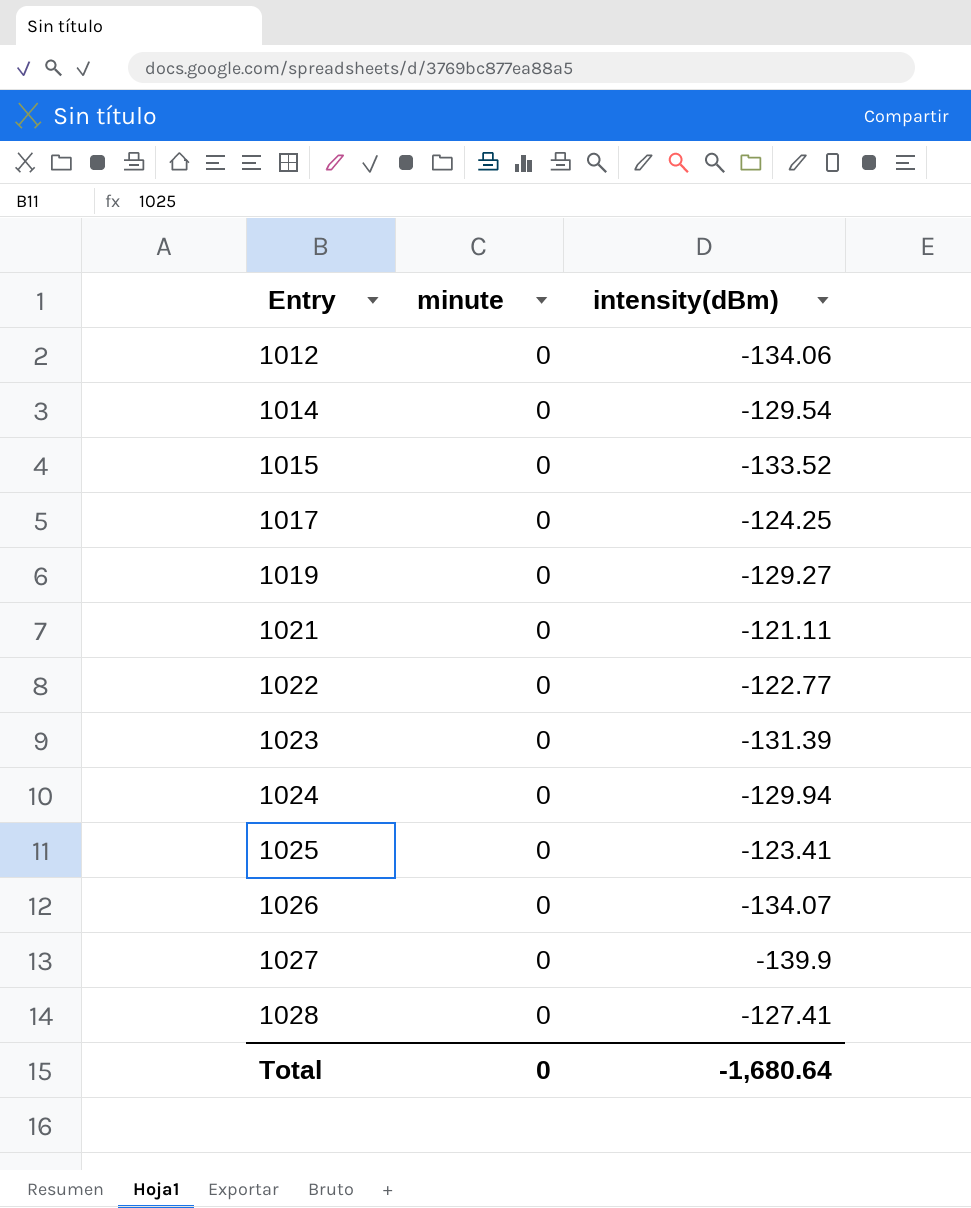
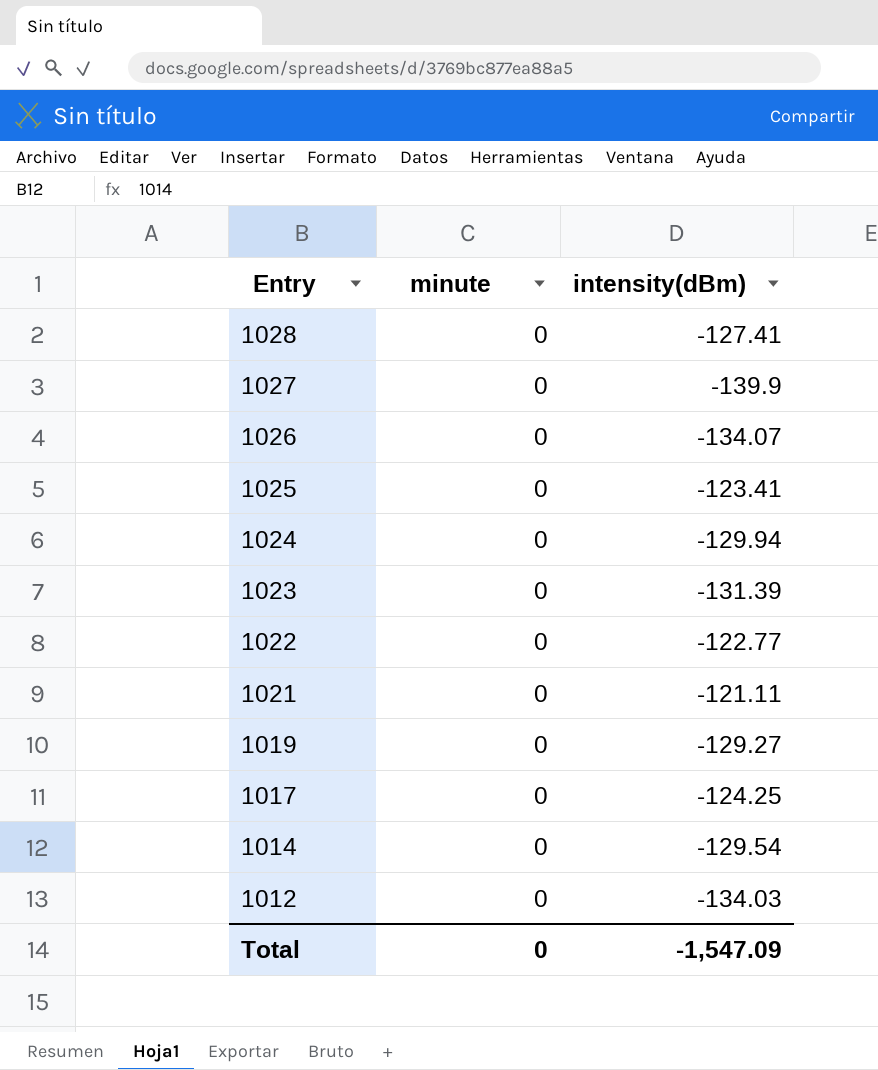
row order: Entry ascending -> Entry descending
row 1015: 0 | -133.52 -> none
1012 | intensity(dBm): -134.06 -> -134.03
Total | intensity(dBm): -1,680.64 -> -1,547.09

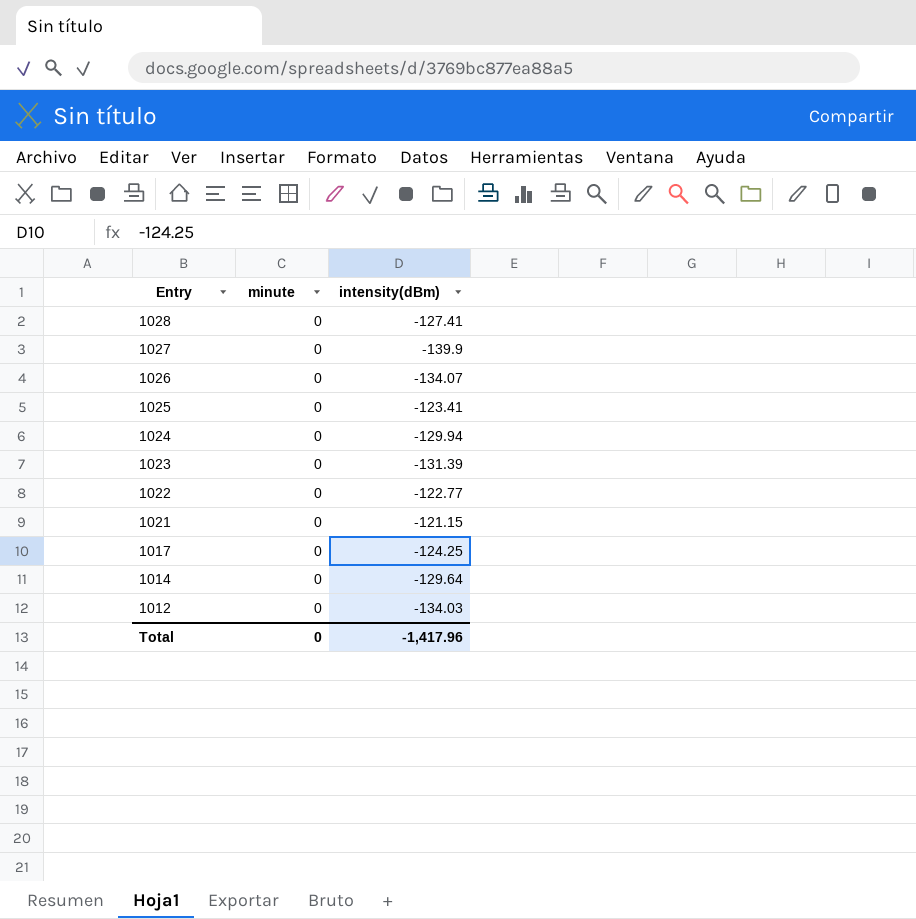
row 1019: 0 | -129.27 -> none
1021 | intensity(dBm): -121.11 -> -121.15
1014 | intensity(dBm): -129.54 -> -129.64
Total | intensity(dBm): -1,547.09 -> -1,417.96

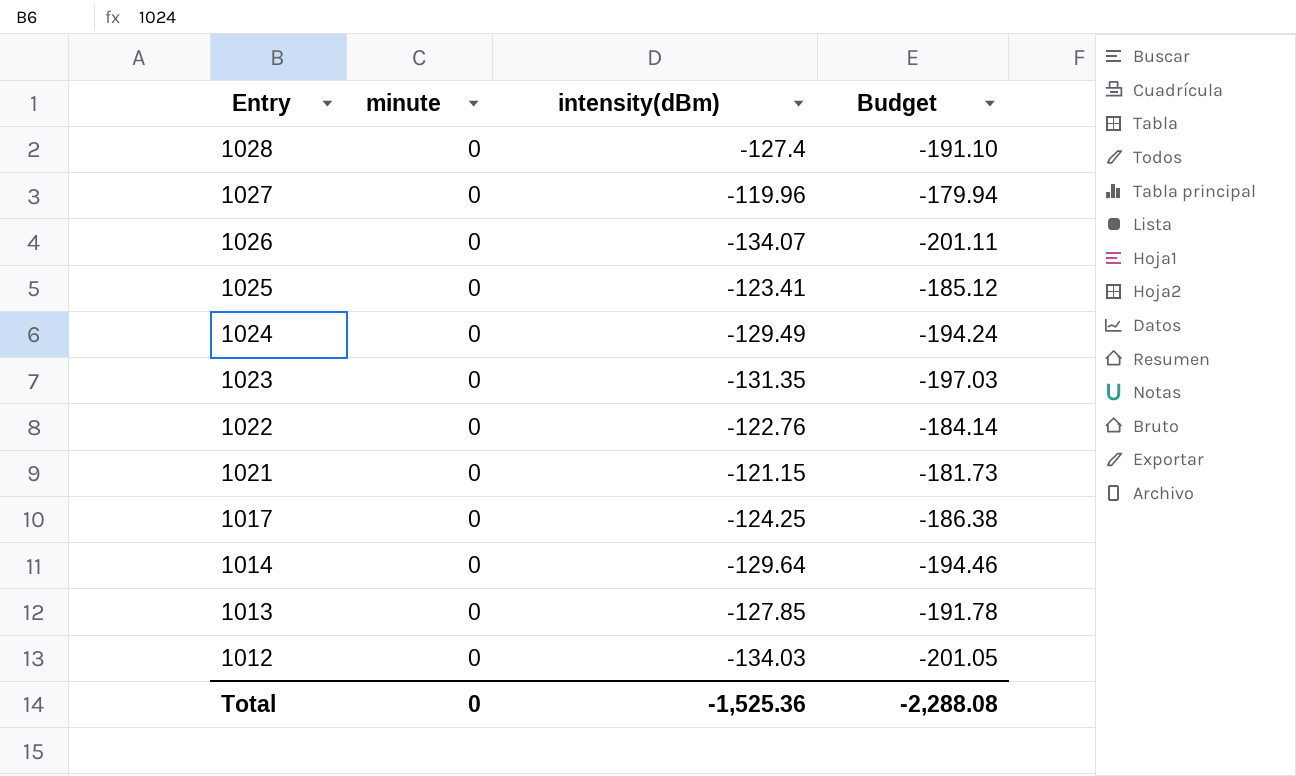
column Budget | formula: none -> [intensity(dBm)] * 1.5
1028 | intensity(dBm): -127.41 -> -127.4
1027 | intensity(dBm): -139.9 -> -119.96
1024 | intensity(dBm): -129.94 -> -129.49
1023 | intensity(dBm): -131.39 -> -131.35
1022 | intensity(dBm): -122.77 -> -122.76
row 1013: none -> 0 | -127.85 | -191.78
Total | intensity(dBm): -1,417.96 -> -1,525.36

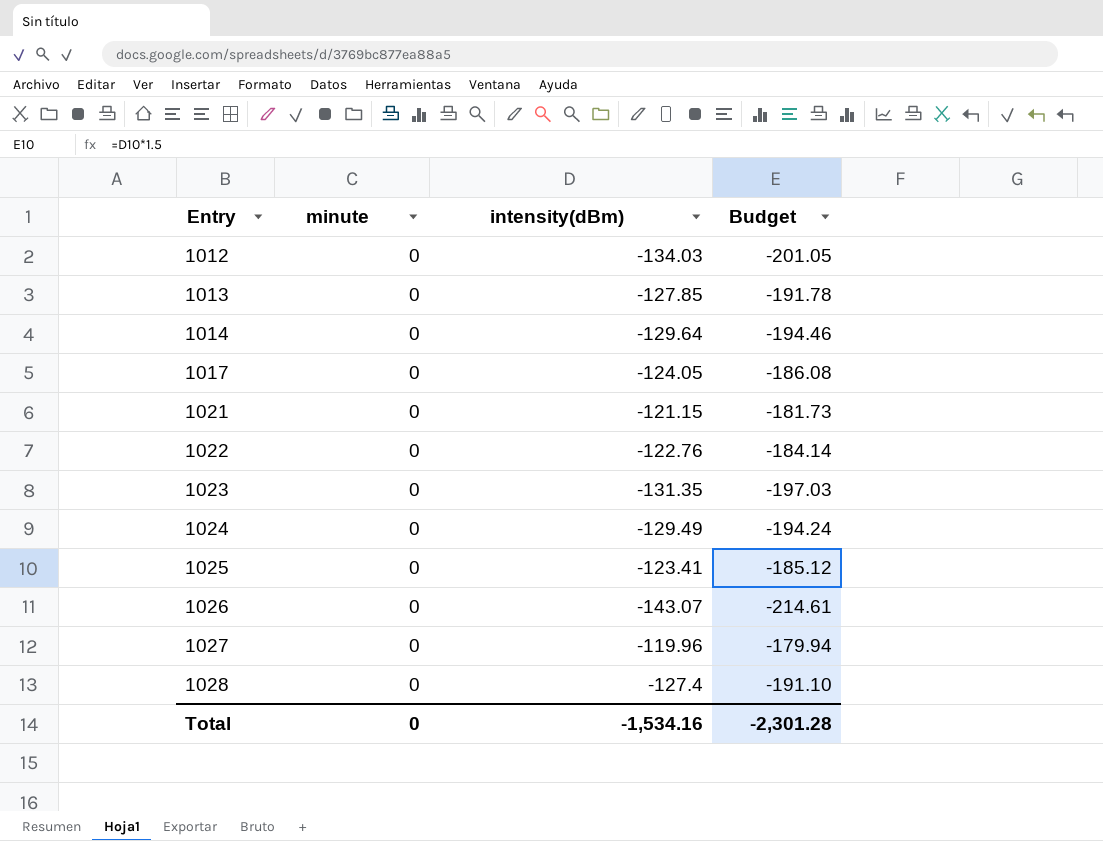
row order: Entry descending -> Entry ascending
1017 | intensity(dBm): -124.25 -> -124.05
1017 | Budget: -186.38 -> -186.08
1026 | intensity(dBm): -134.07 -> -143.07
1026 | Budget: -201.11 -> -214.61
Total | intensity(dBm): -1,525.36 -> -1,534.16
Total | Budget: -2,288.08 -> -2,301.28

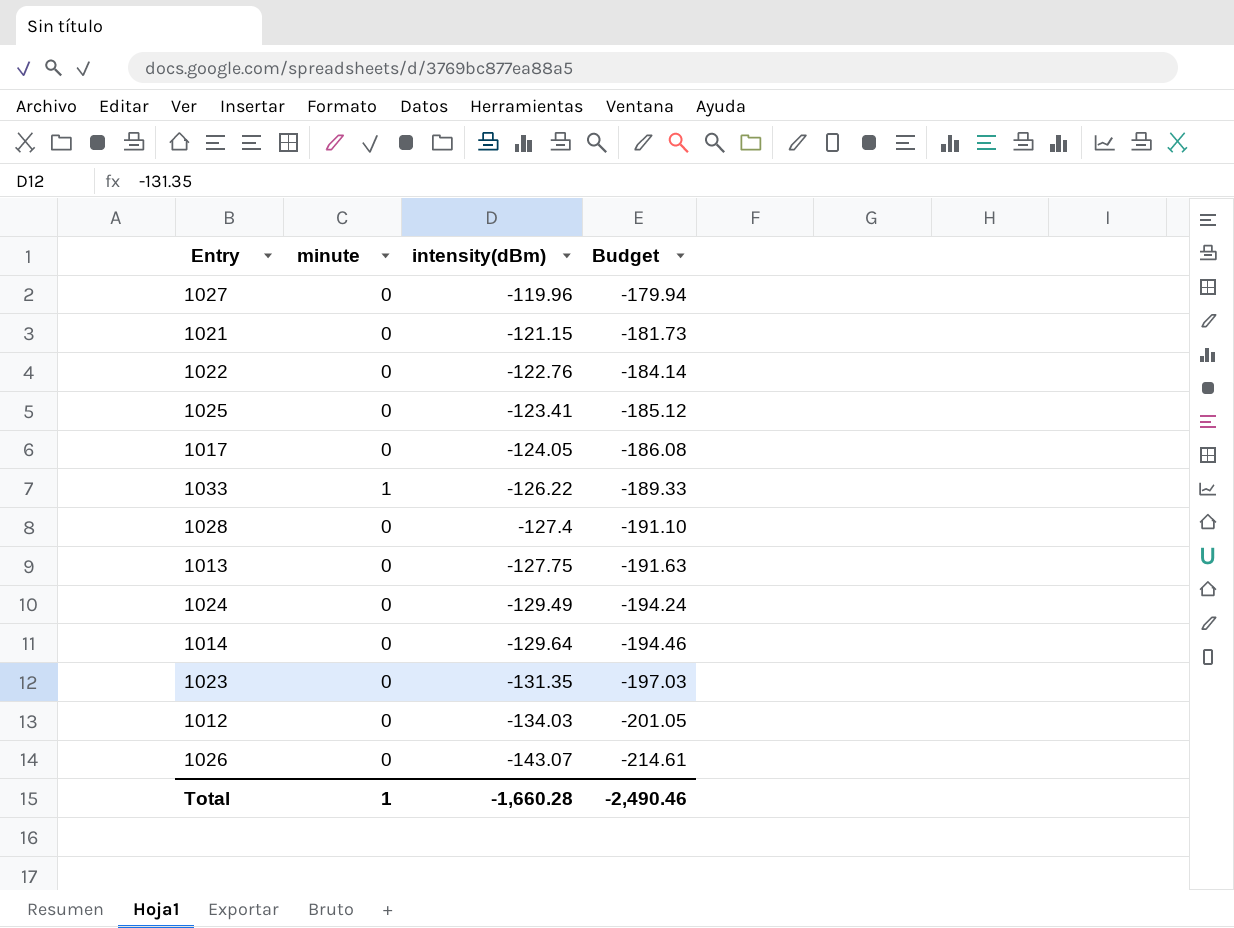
row order: Entry ascending -> intensity(dBm) descending
row 1033: none -> 1 | -126.22 | -189.33
1013 | intensity(dBm): -127.85 -> -127.75
1013 | Budget: -191.78 -> -191.63
Total | minute: 0 -> 1
Total | intensity(dBm): -1,534.16 -> -1,660.28
Total | Budget: -2,301.28 -> -2,490.46

